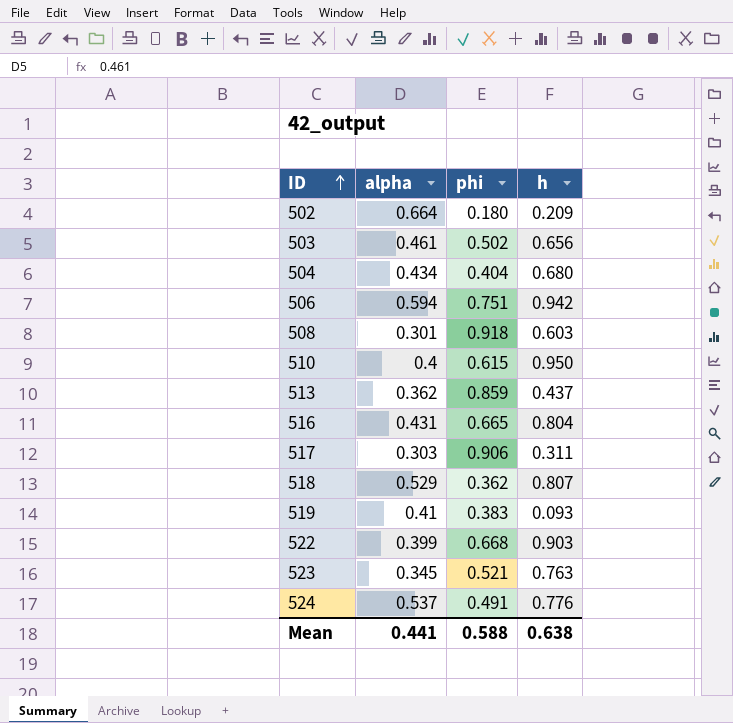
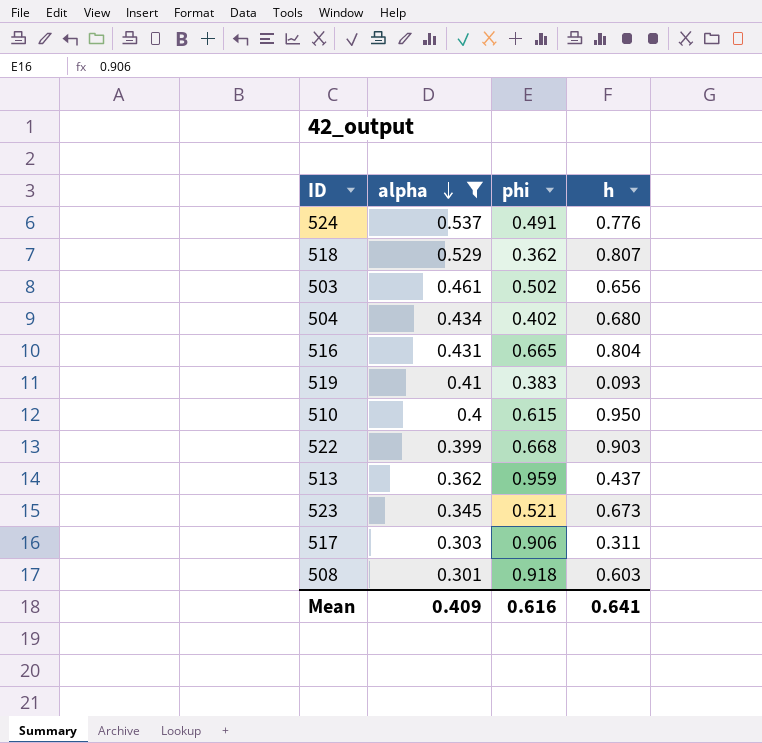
filter: none -> alpha <= 0.537
row order: ID ascending -> alpha descending
504 | phi: 0.404 -> 0.402
513 | phi: 0.859 -> 0.959
523 | h: 0.763 -> 0.673
Mean | alpha: 0.441 -> 0.409
Mean | phi: 0.588 -> 0.616
Mean | h: 0.638 -> 0.641

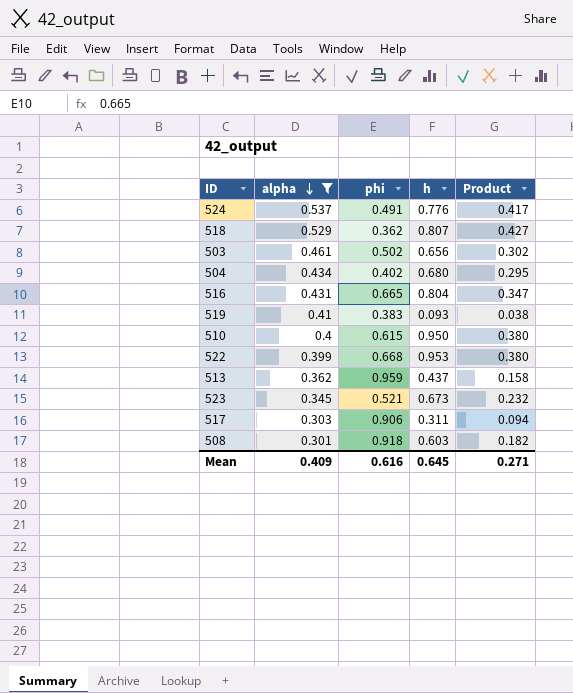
column Product | formula: none -> [alpha] * [h]
522 | h: 0.903 -> 0.953
Mean | h: 0.641 -> 0.645

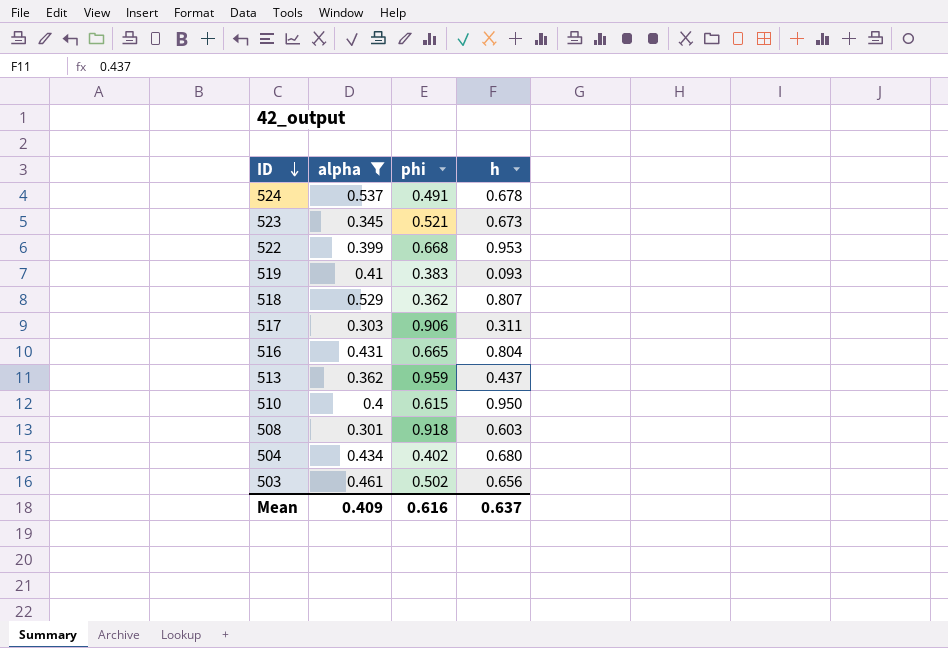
row order: alpha descending -> ID descending
column Product | formula: [alpha] * [h] -> none
524 | h: 0.776 -> 0.678
Mean | h: 0.645 -> 0.637

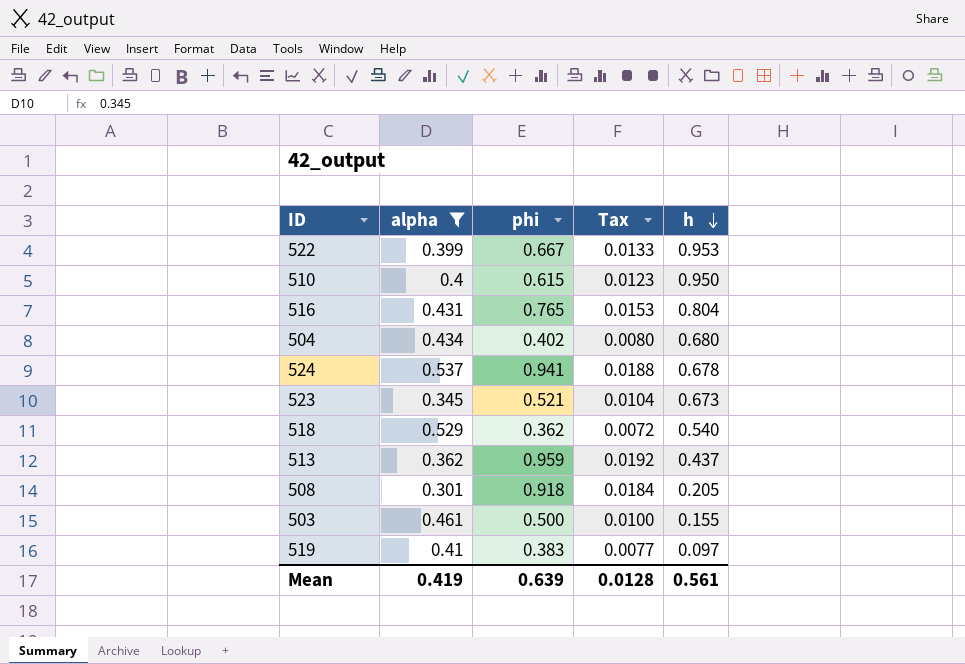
row order: ID descending -> h descending
column Tax | formula: none -> [phi] * 0.02
row 517: 0.303 | 0.906 | 0.311 -> none
522 | phi: 0.668 -> 0.667
516 | phi: 0.665 -> 0.765
524 | phi: 0.491 -> 0.941
518 | h: 0.807 -> 0.540
508 | h: 0.603 -> 0.205
503 | phi: 0.502 -> 0.500
503 | h: 0.656 -> 0.155
519 | h: 0.093 -> 0.097
Mean | alpha: 0.409 -> 0.419
Mean | phi: 0.616 -> 0.639
Mean | h: 0.637 -> 0.561

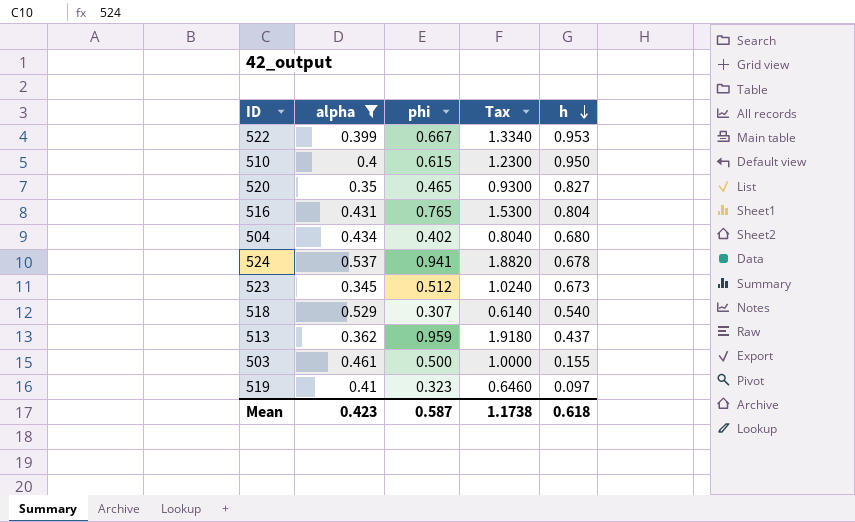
column Tax | formula: [phi] * 0.02 -> [phi] * 2
row 508: 0.301 | 0.918 | 0.0184 | 0.205 -> none
row 520: none -> 0.35 | 0.465 | 0.9300 | 0.827
523 | phi: 0.521 -> 0.512
518 | phi: 0.362 -> 0.307
519 | phi: 0.383 -> 0.323
Mean | alpha: 0.419 -> 0.423
Mean | phi: 0.639 -> 0.587
Mean | Tax: 0.0128 -> 1.1738
Mean | h: 0.561 -> 0.618

